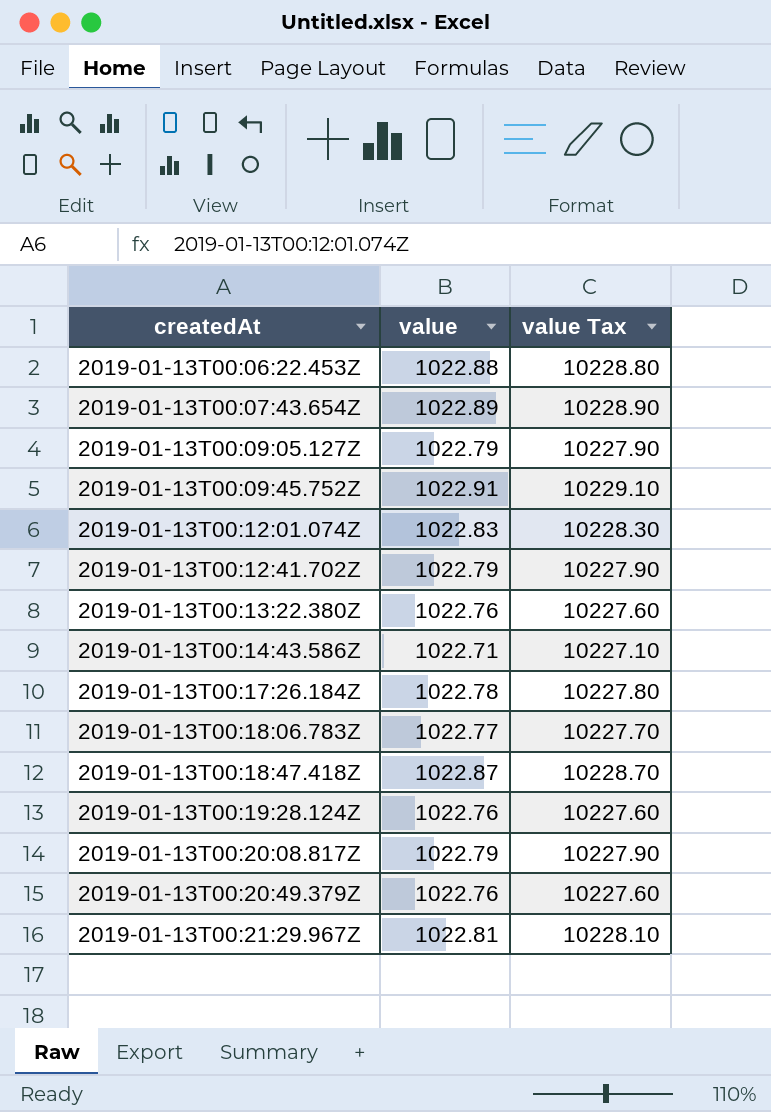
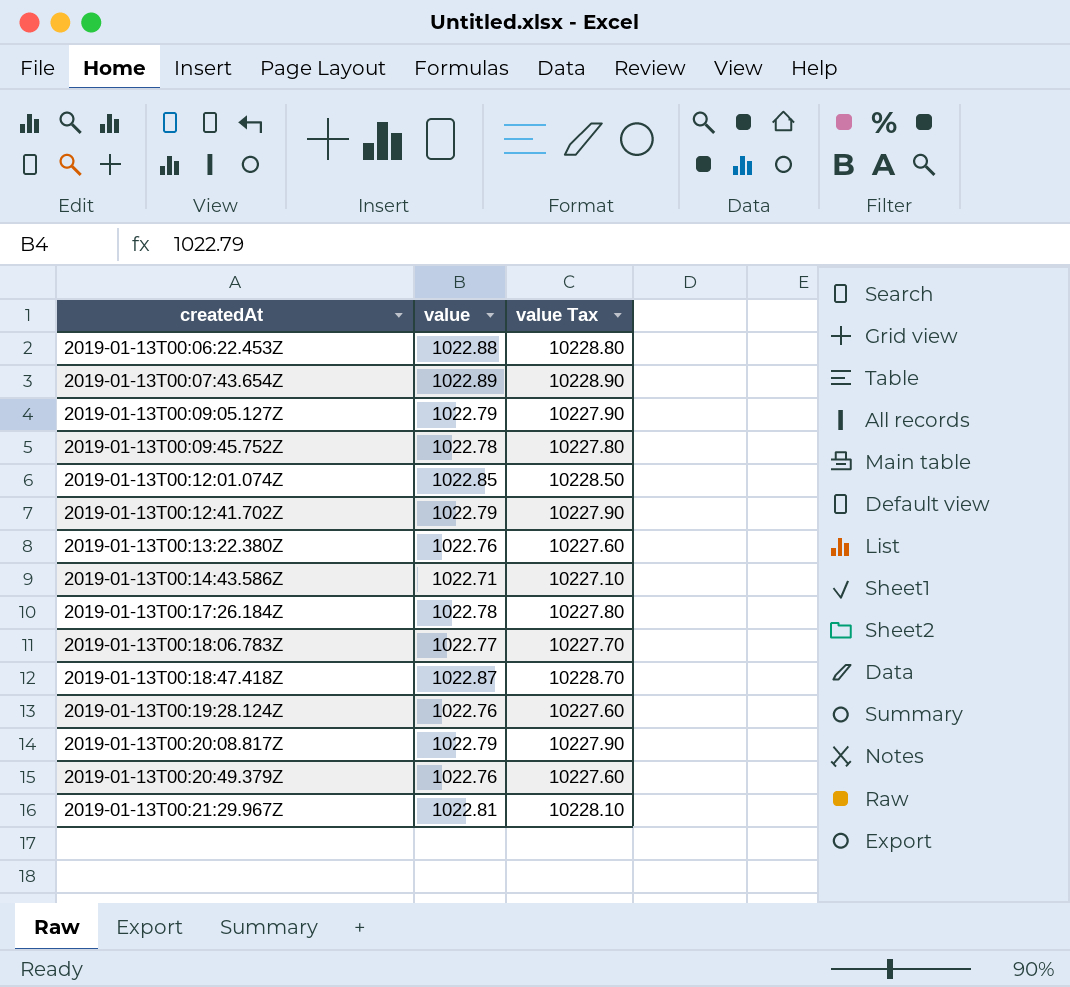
2019-01-13T00:09:45.752Z | value: 1022.91 -> 1022.78
2019-01-13T00:09:45.752Z | value Tax: 10229.10 -> 10227.80
2019-01-13T00:12:01.074Z | value: 1022.83 -> 1022.85
2019-01-13T00:12:01.074Z | value Tax: 10228.30 -> 10228.50

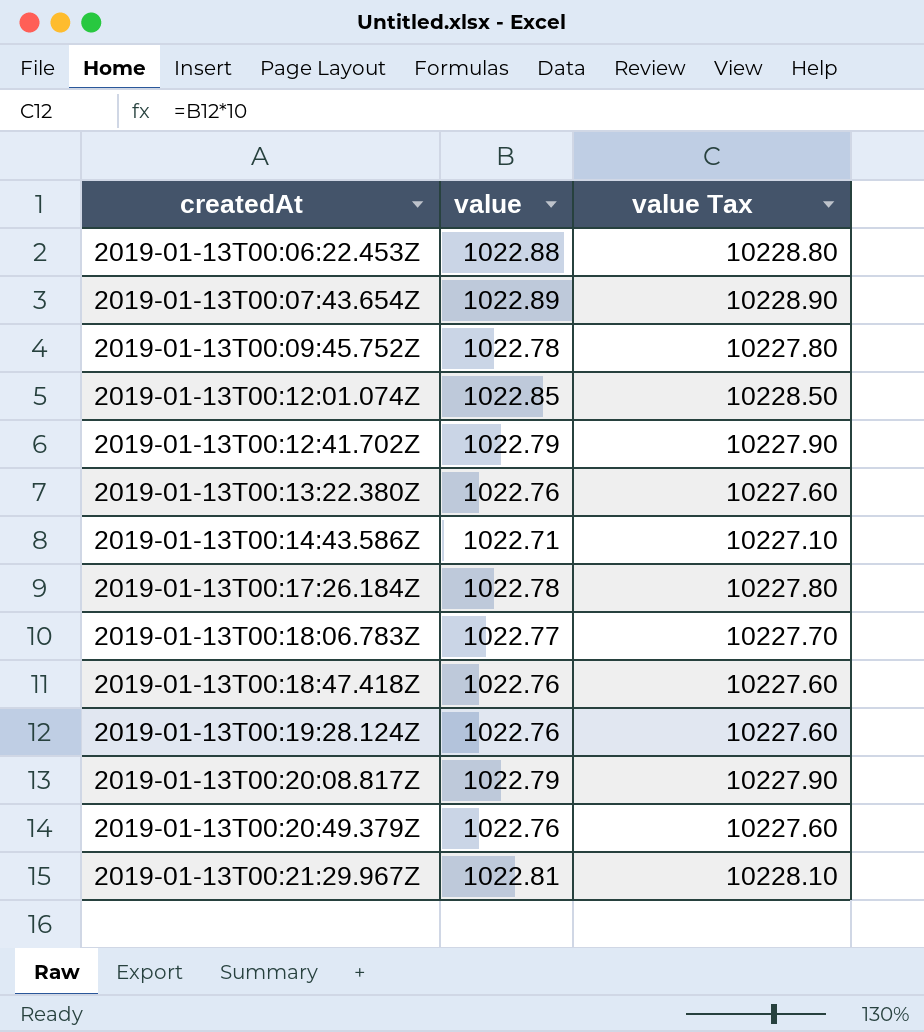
row 2019-01-13T00:09:05.127Z: 1022.79 | 10227.90 -> none
2019-01-13T00:18:47.418Z | value: 1022.87 -> 1022.76
2019-01-13T00:18:47.418Z | value Tax: 10228.70 -> 10227.60

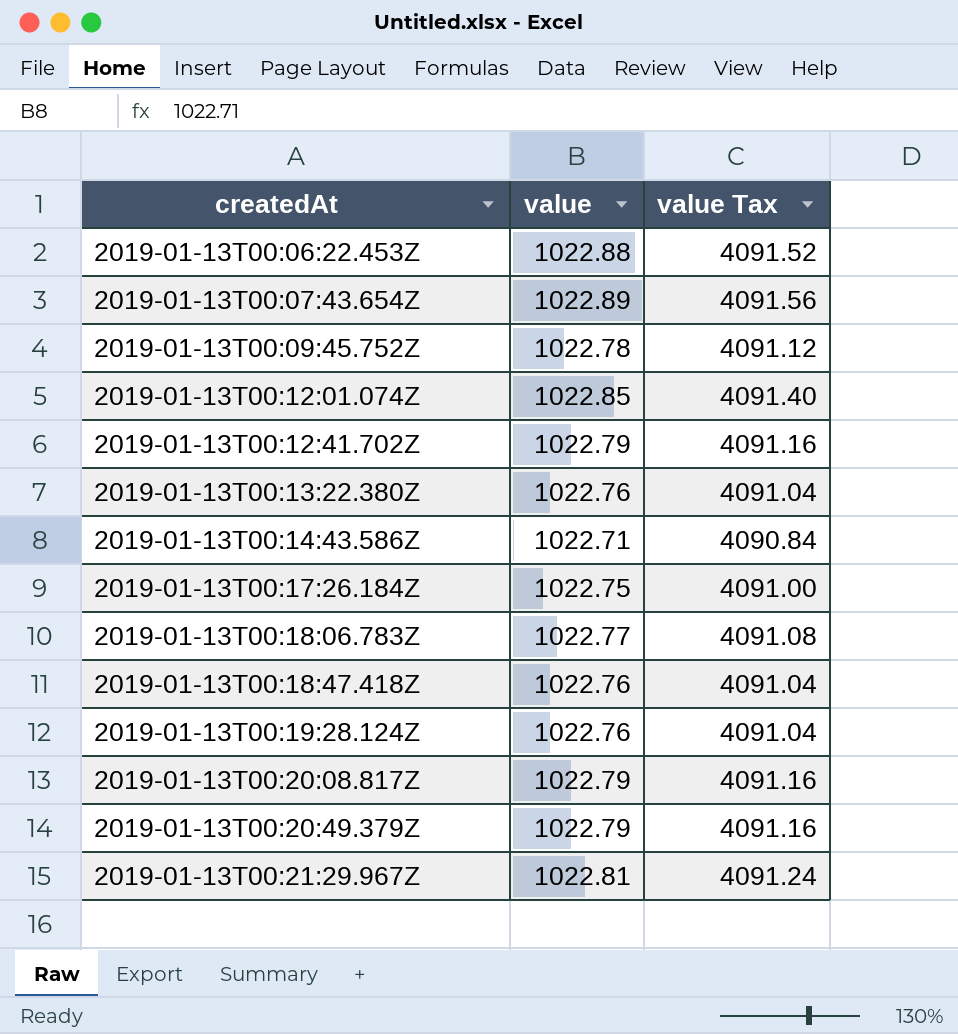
column value Tax | formula: [value] * 10 -> [value] * 4
2019-01-13T00:17:26.184Z | value: 1022.78 -> 1022.75
2019-01-13T00:20:49.379Z | value: 1022.76 -> 1022.79

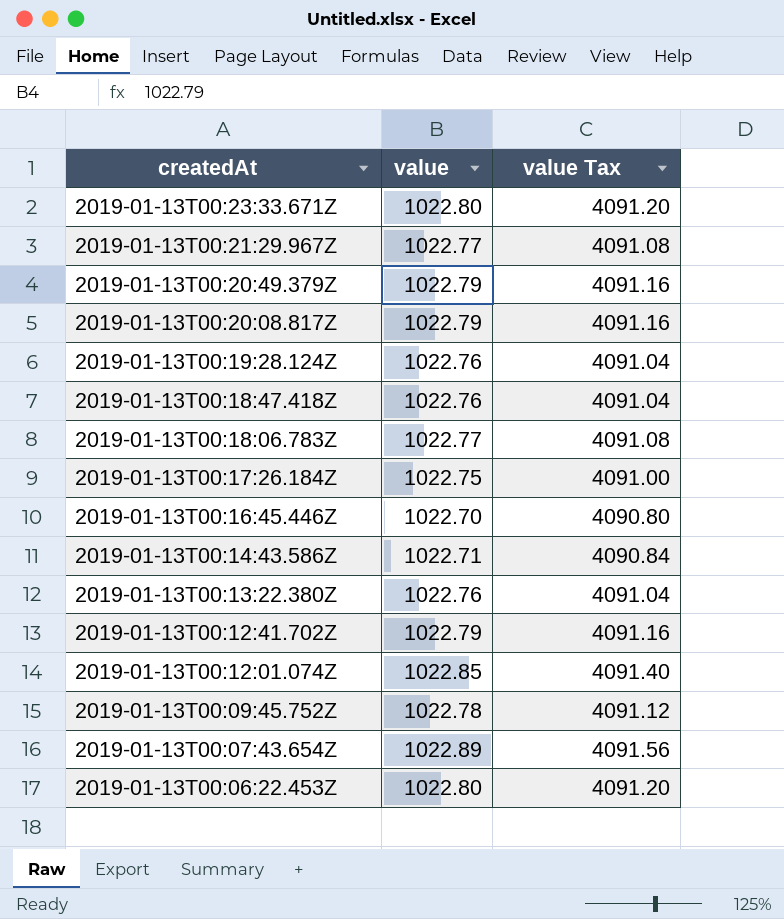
row order: createdAt ascending -> createdAt descending
row 2019-01-13T00:23:33.671Z: none -> 1022.80 | 4091.20
2019-01-13T00:21:29.967Z | value: 1022.81 -> 1022.77
2019-01-13T00:21:29.967Z | value Tax: 4091.24 -> 4091.08
row 2019-01-13T00:16:45.446Z: none -> 1022.70 | 4090.80
2019-01-13T00:06:22.453Z | value: 1022.88 -> 1022.80
2019-01-13T00:06:22.453Z | value Tax: 4091.52 -> 4091.20

